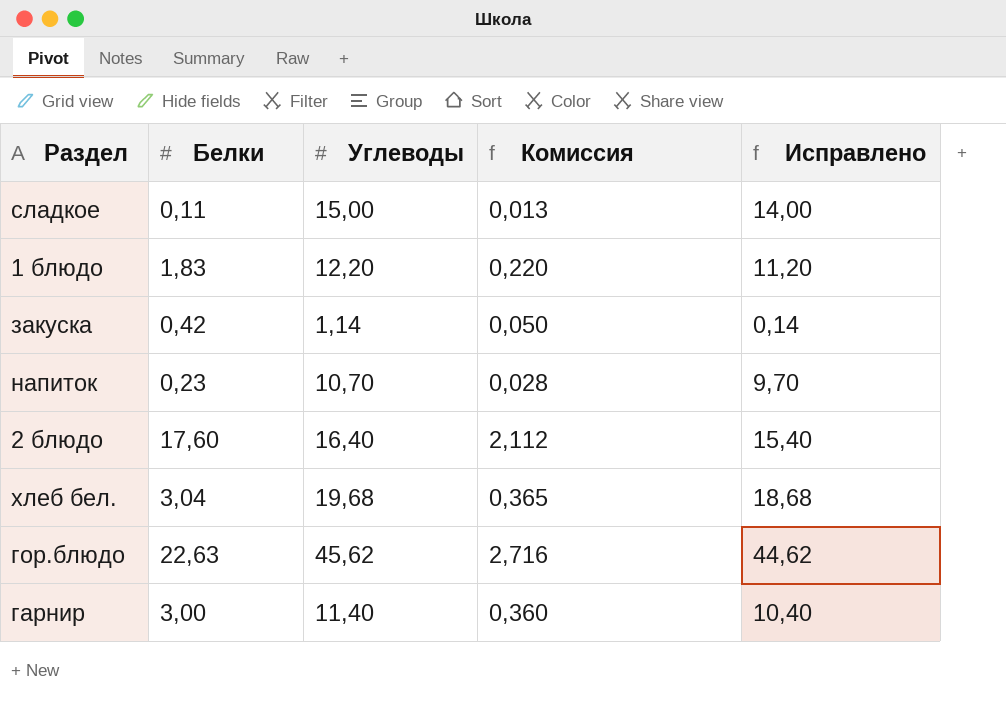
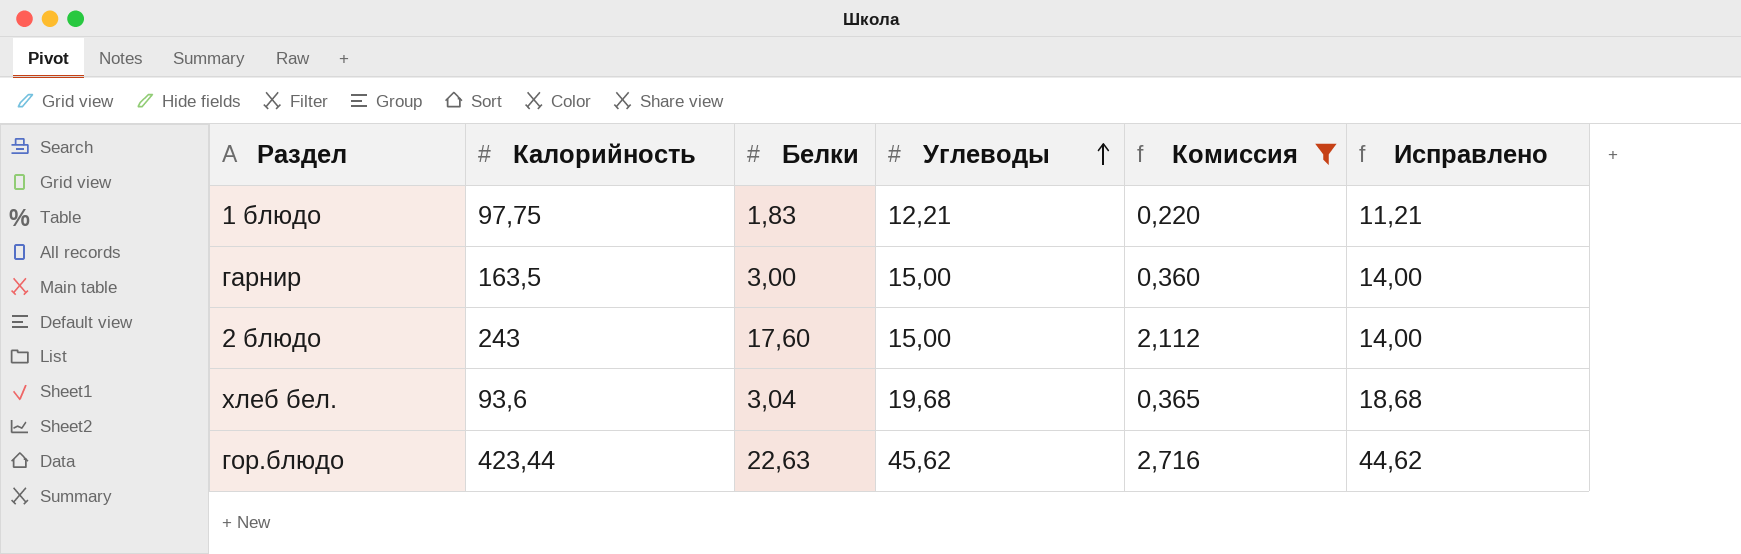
filter: none -> Комиссия >= 0,220
row order: none -> Углеводы ascending
column Калорийность | position: none -> 2
1 блюдо | Углеводы: 12,20 -> 12,21
1 блюдо | Исправлено: 11,20 -> 11,21
гарнир | Углеводы: 11,40 -> 15,00
гарнир | Исправлено: 10,40 -> 14,00
2 блюдо | Углеводы: 16,40 -> 15,00
2 блюдо | Исправлено: 15,40 -> 14,00

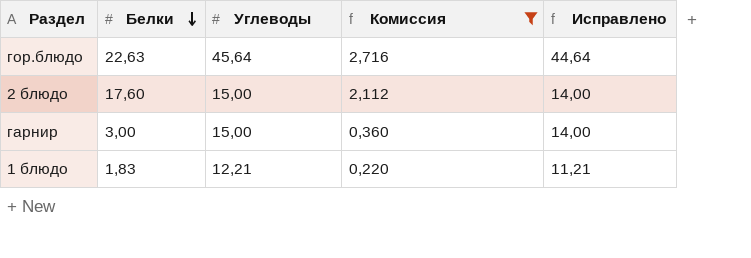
row order: Углеводы ascending -> Белки descending
column Калорийность | position: 2 -> none
row хлеб бел.: 93,6 | 3,04 | 19,68 | 0,365 | 18,68 -> none
гор.блюдо | Углеводы: 45,62 -> 45,64
гор.блюдо | Исправлено: 44,62 -> 44,64

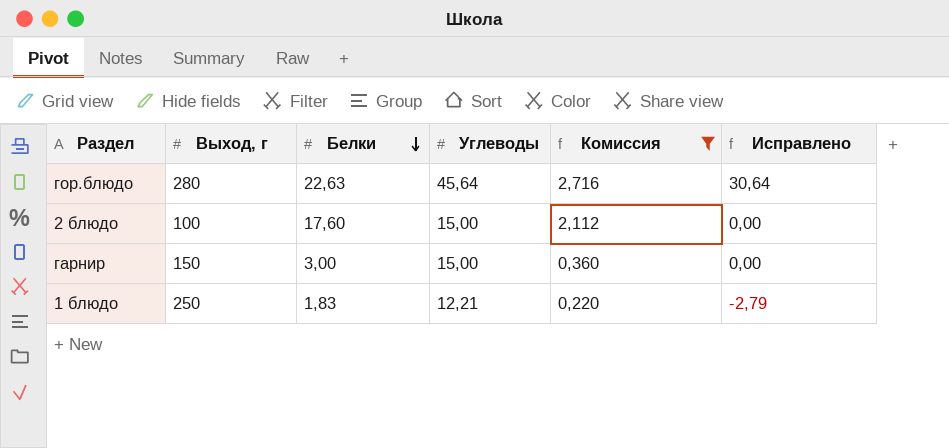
column Выход, г | position: none -> 2
column Исправлено | formula: [Углеводы] - 1 -> [Углеводы] - 15

